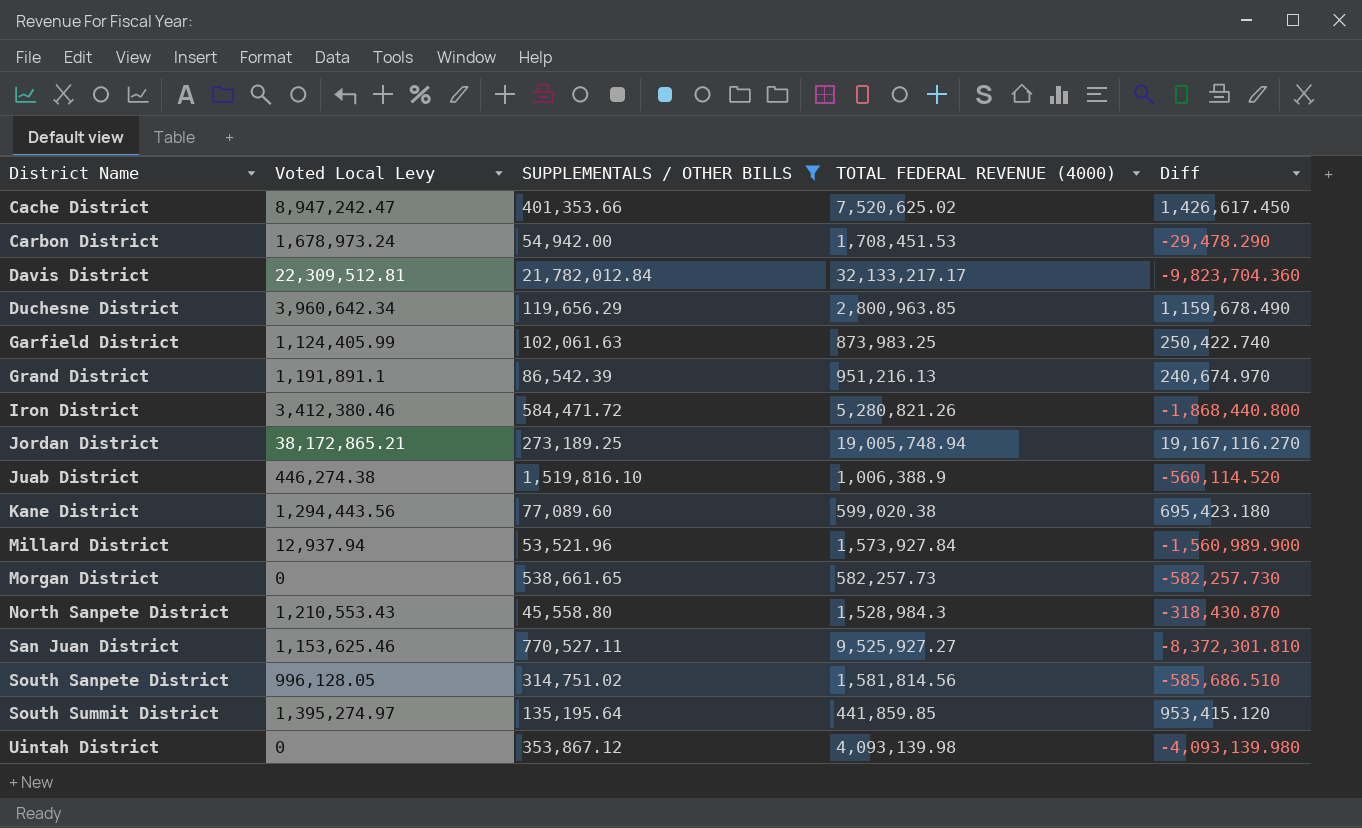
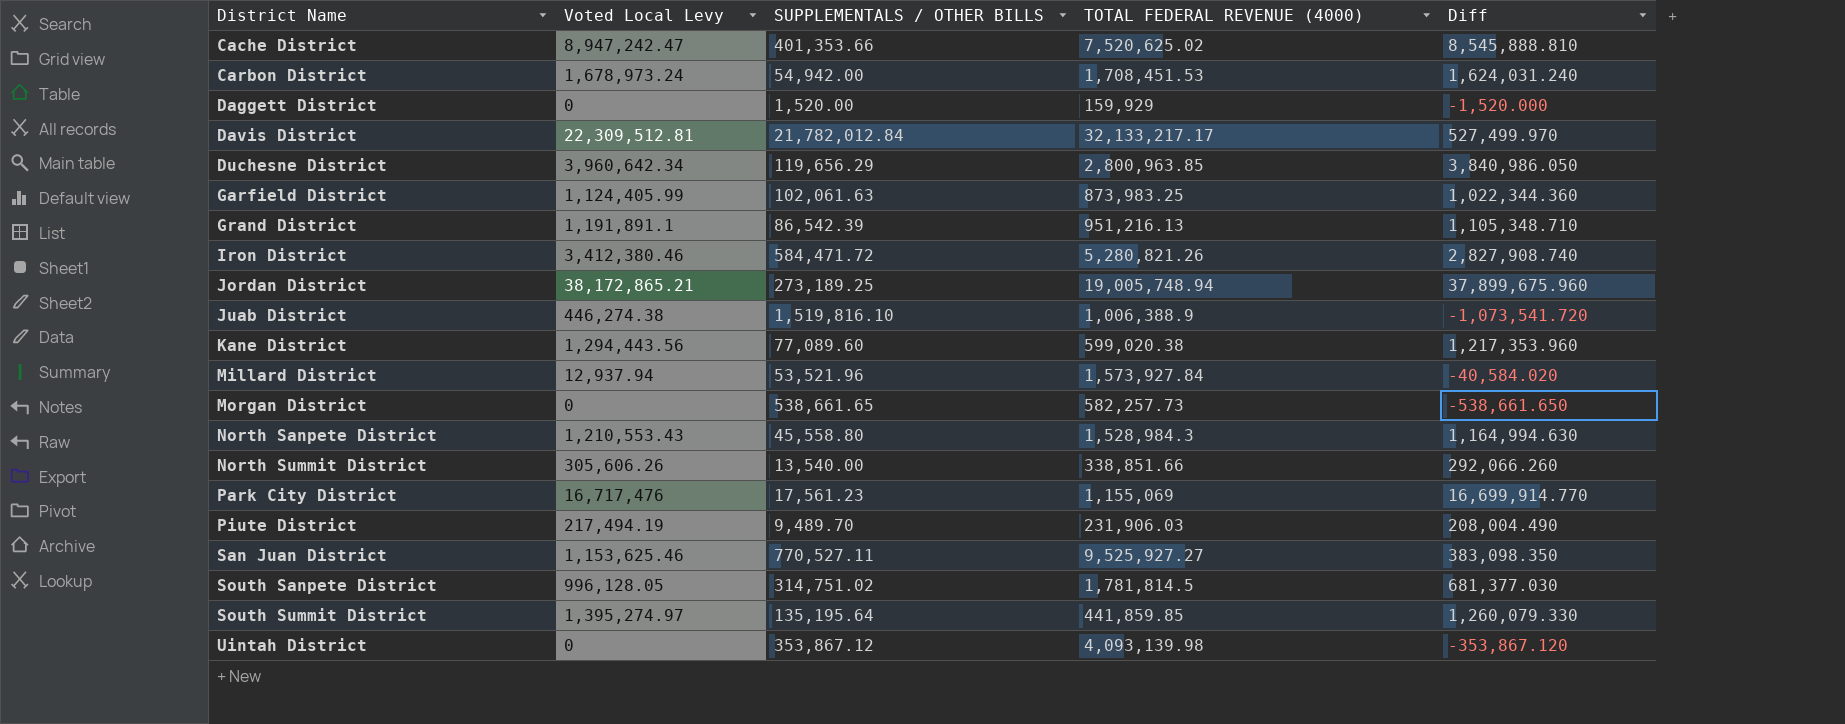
filter: SUPPLEMENTALS / OTHER BILLS >= 45,558.80 -> none
column Diff | formula: [Voted Local Levy] - [TOTAL FEDERAL REVENUE (4000)] -> [Voted Local Levy] - [SUPPLEMENTALS / OTHER BILLS]
South Sanpete District | TOTAL FEDERAL REVENUE (4000): 1,581,814.56 -> 1,781,814.5

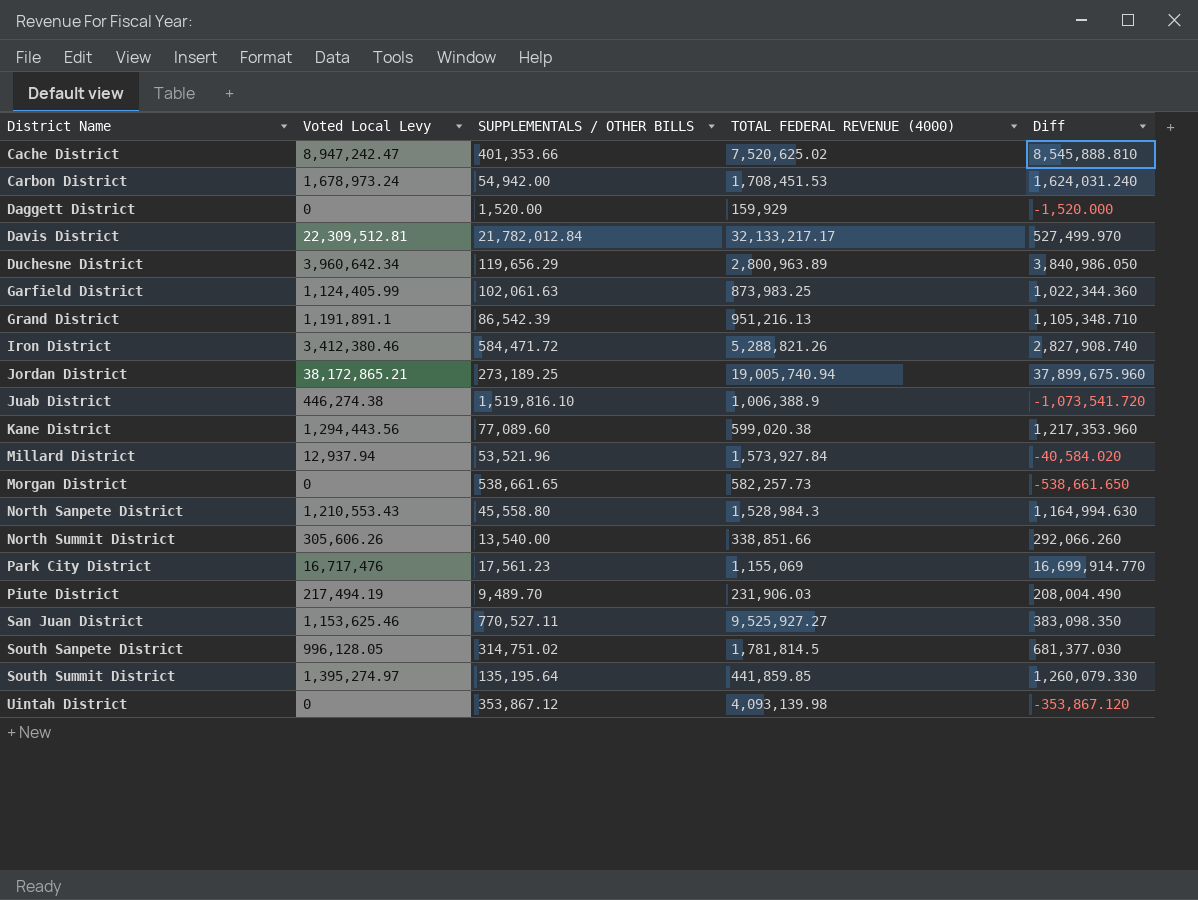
Duchesne District | TOTAL FEDERAL REVENUE (4000): 2,800,963.85 -> 2,800,963.89
Iron District | TOTAL FEDERAL REVENUE (4000): 5,280,821.26 -> 5,288,821.26
Jordan District | TOTAL FEDERAL REVENUE (4000): 19,005,748.94 -> 19,005,740.94

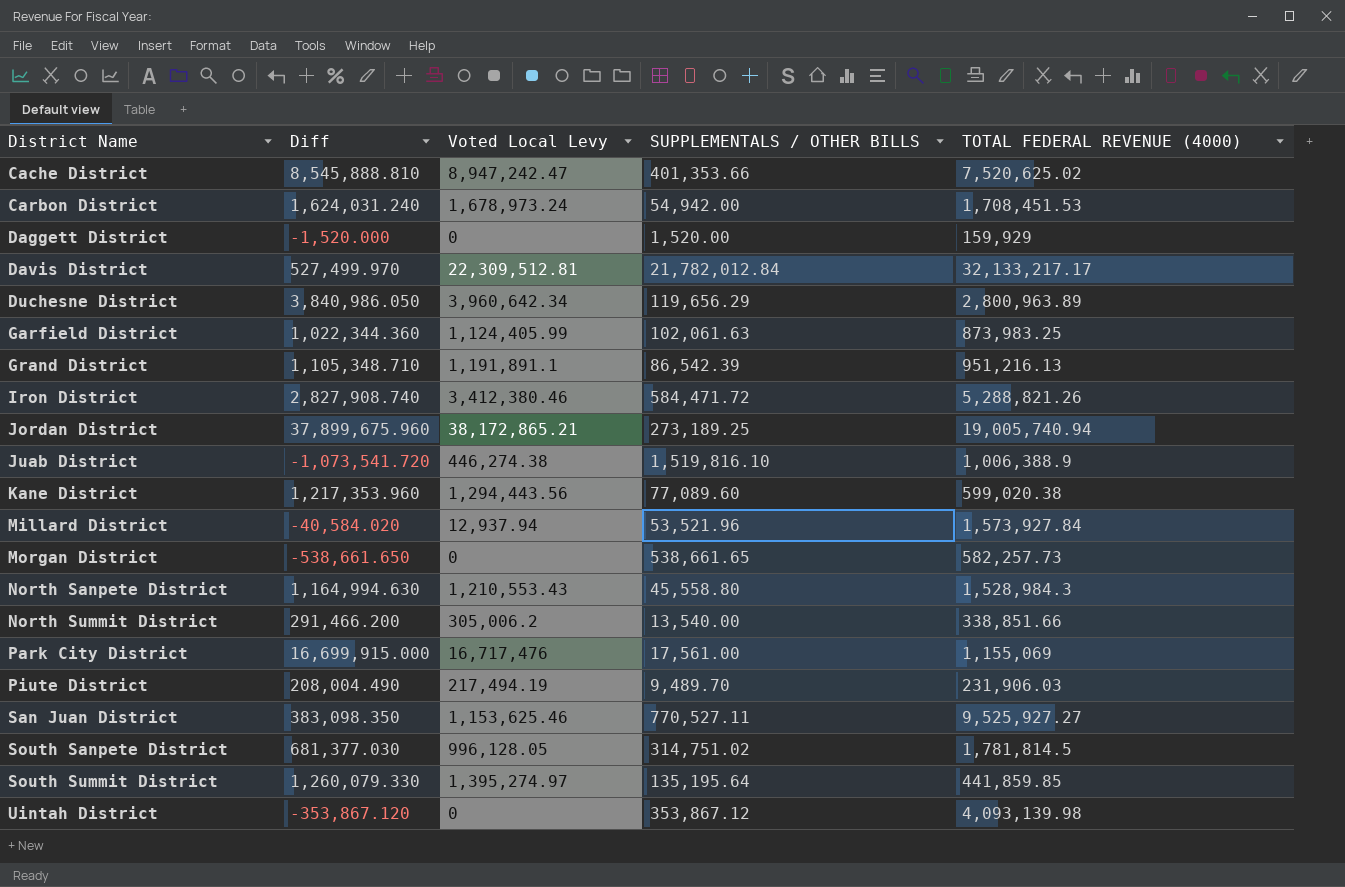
column Diff | position: 5 -> 2
North Summit District | Diff: 292,066.260 -> 291,466.200
North Summit District | Voted Local Levy: 305,606.26 -> 305,006.2
Park City District | Diff: 16,699,914.770 -> 16,699,915.000
Park City District | SUPPLEMENTALS / OTHER BILLS: 17,561.23 -> 17,561.00

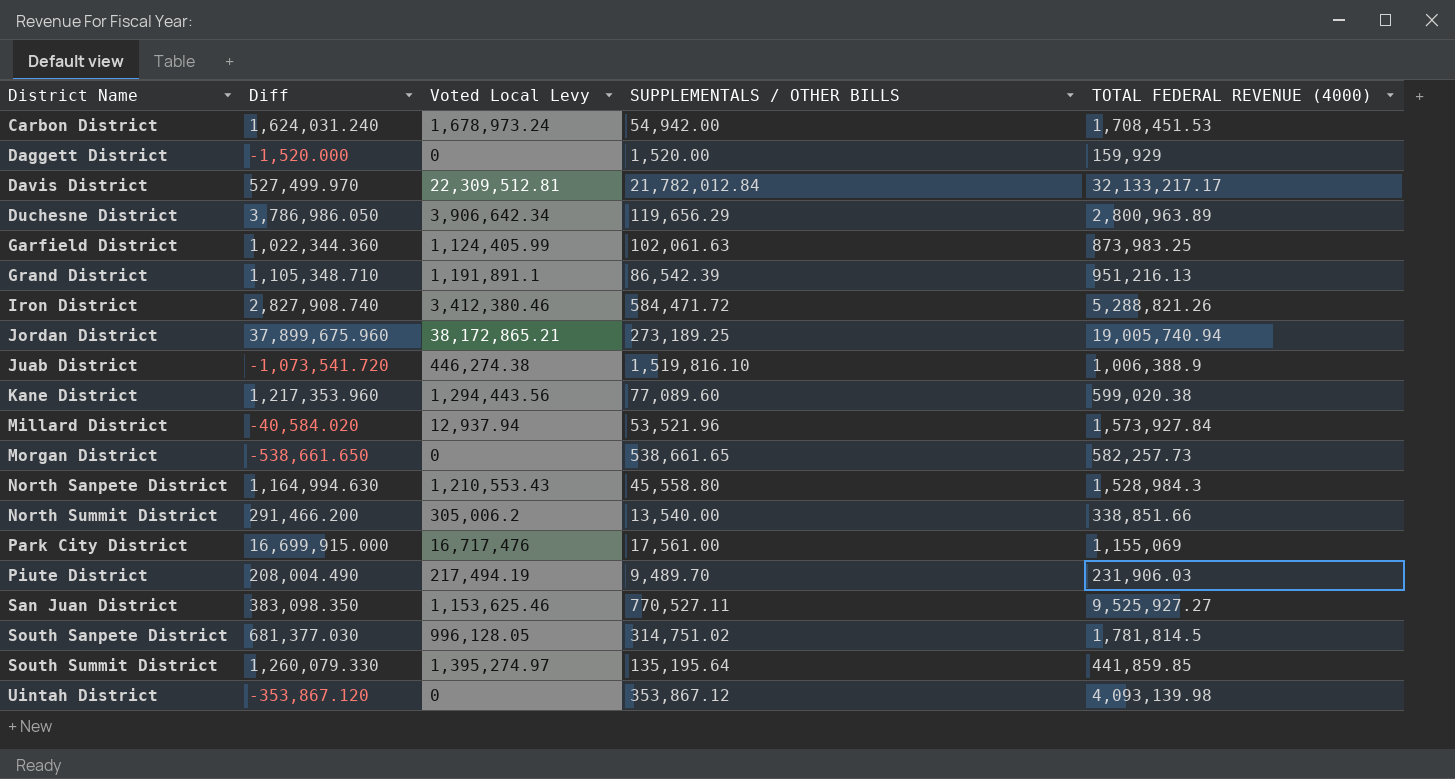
row Cache District: 8,545,888.810 | 8,947,242.47 | 401,353.66 | 7,520,625.02 -> none
Duchesne District | Diff: 3,840,986.050 -> 3,786,986.050
Duchesne District | Voted Local Levy: 3,960,642.34 -> 3,906,642.34

